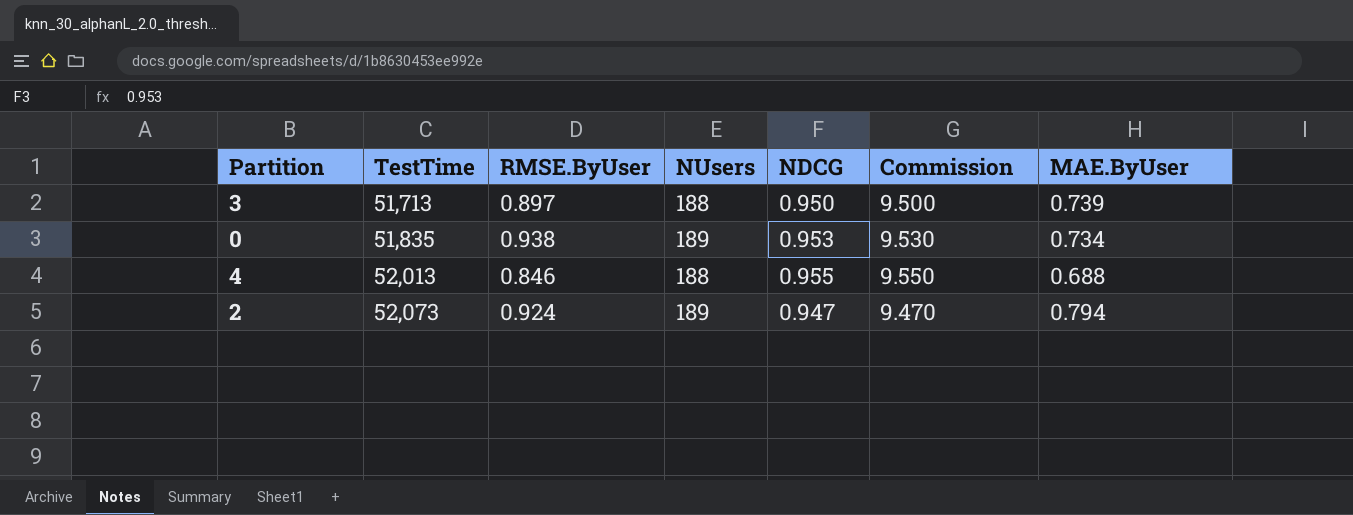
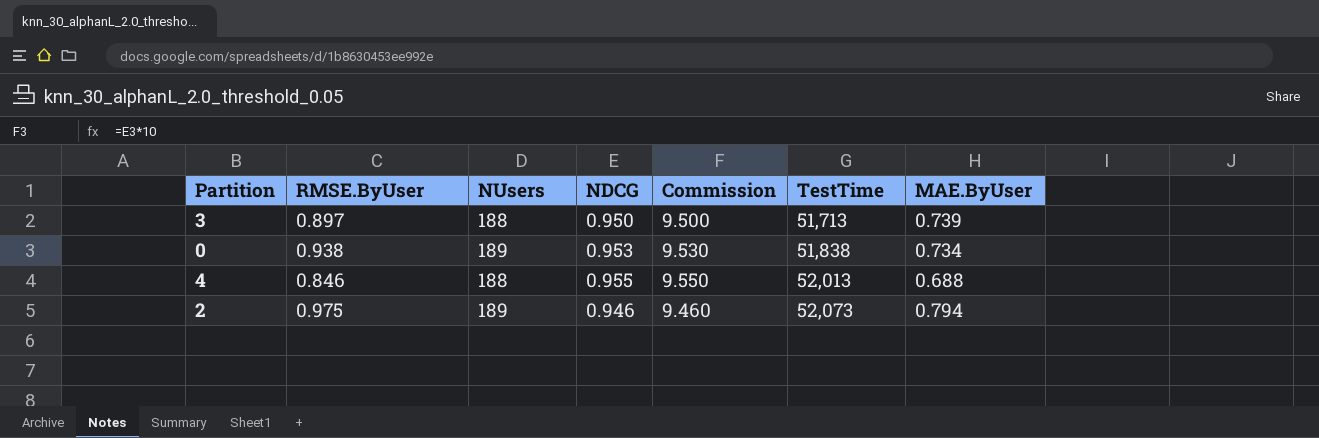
column TestTime | position: 2 -> 6
0 | TestTime: 51,835 -> 51,838
2 | RMSE.ByUser: 0.924 -> 0.975
2 | NDCG: 0.947 -> 0.946
2 | Commission: 9.470 -> 9.460

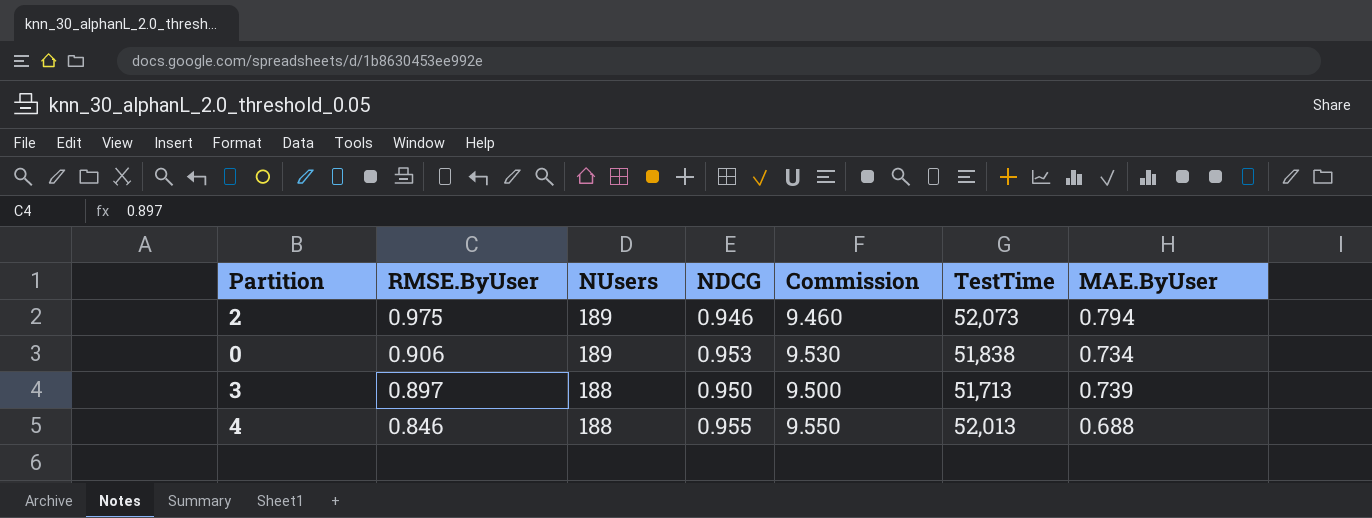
row order: TestTime ascending -> RMSE.ByUser descending
0 | RMSE.ByUser: 0.938 -> 0.906

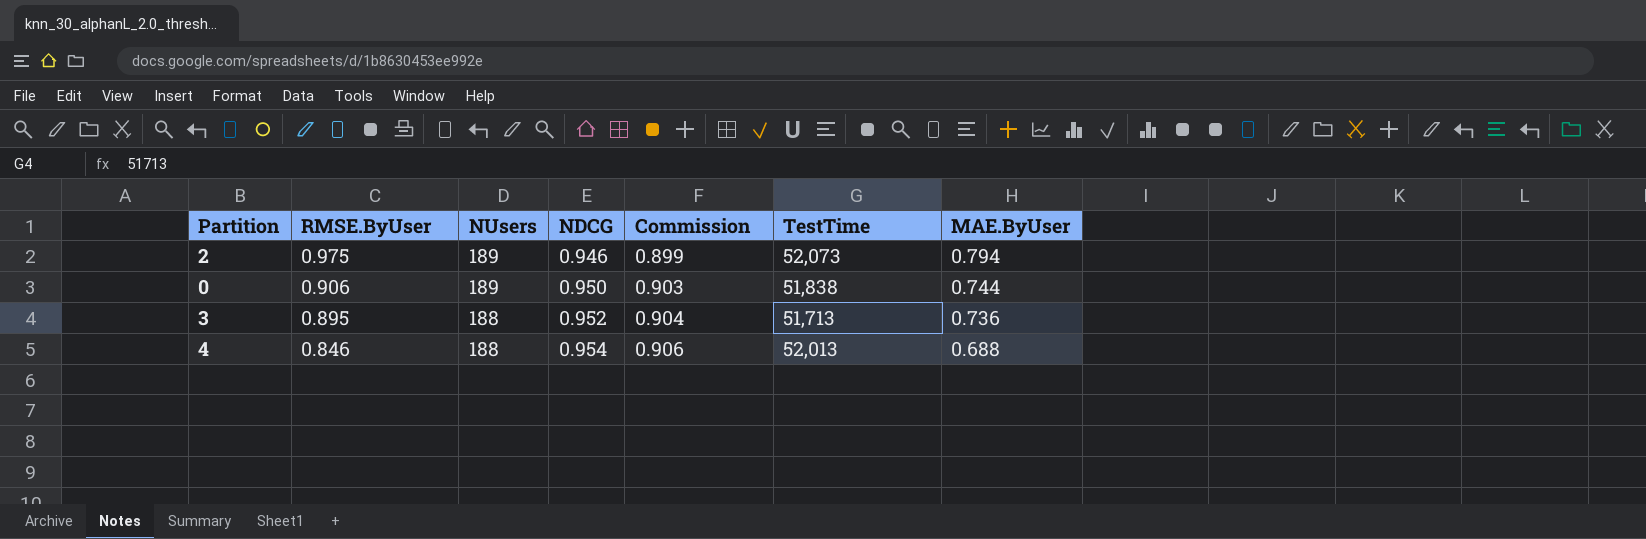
column Commission | formula: [NDCG] * 10 -> [NDCG] * 0.95
0 | NDCG: 0.953 -> 0.950
0 | MAE.ByUser: 0.734 -> 0.744
3 | RMSE.ByUser: 0.897 -> 0.895
3 | NDCG: 0.950 -> 0.952
3 | MAE.ByUser: 0.739 -> 0.736
4 | NDCG: 0.955 -> 0.954

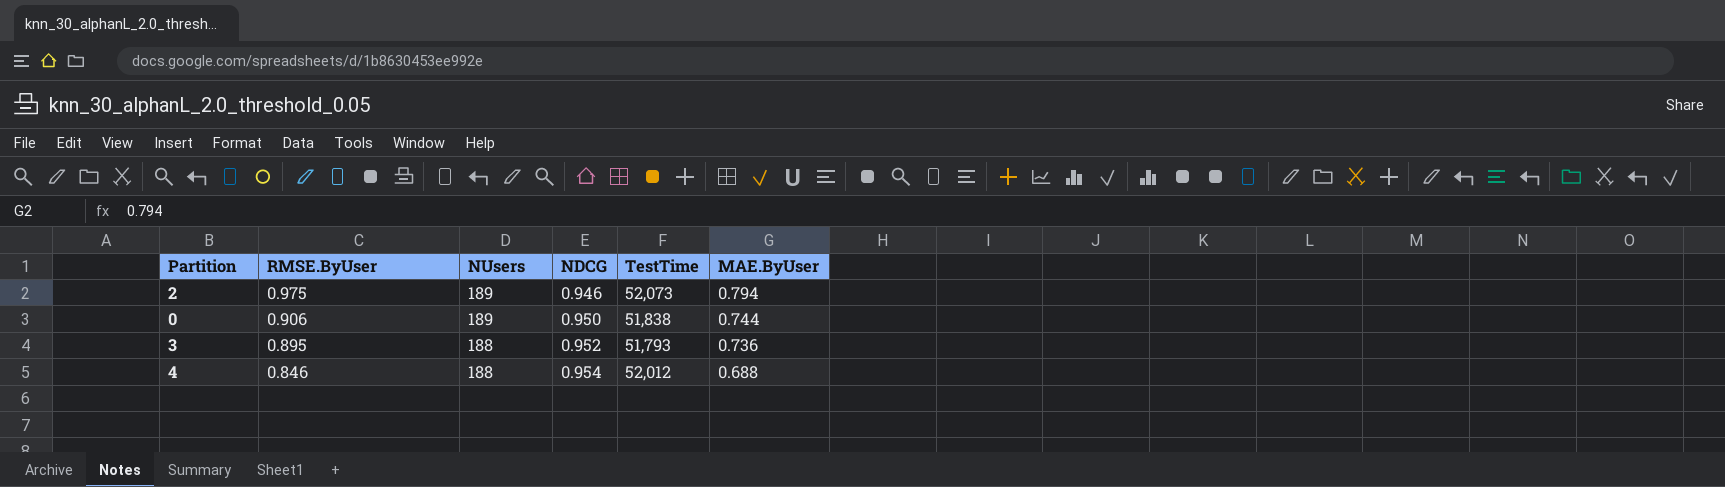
column Commission | formula: [NDCG] * 0.95 -> none
3 | TestTime: 51,713 -> 51,793
4 | TestTime: 52,013 -> 52,012

